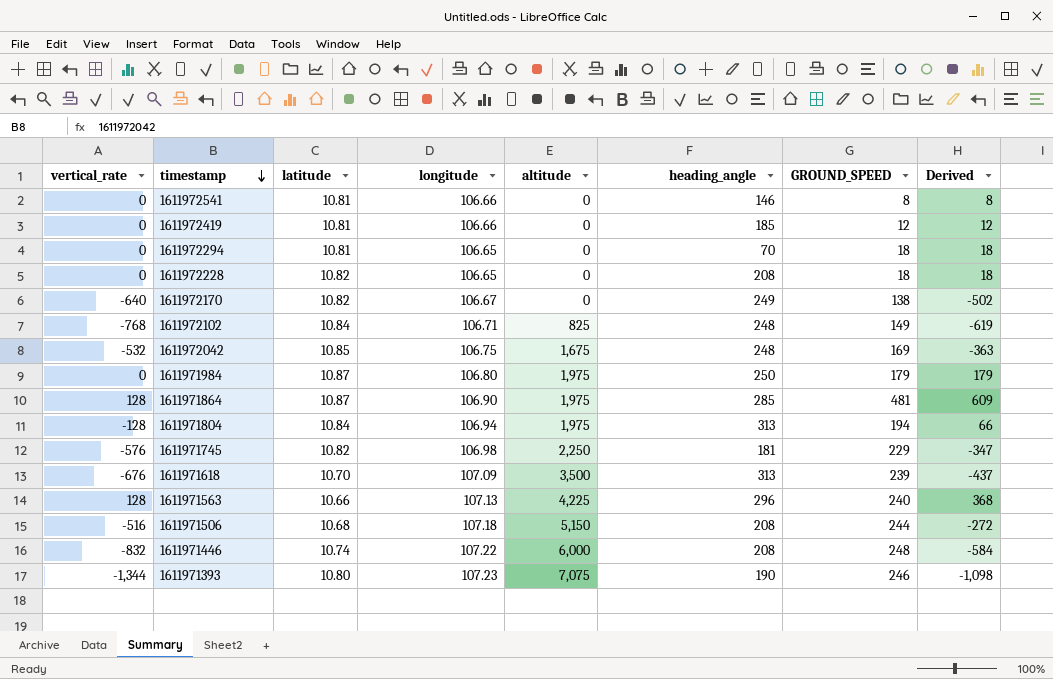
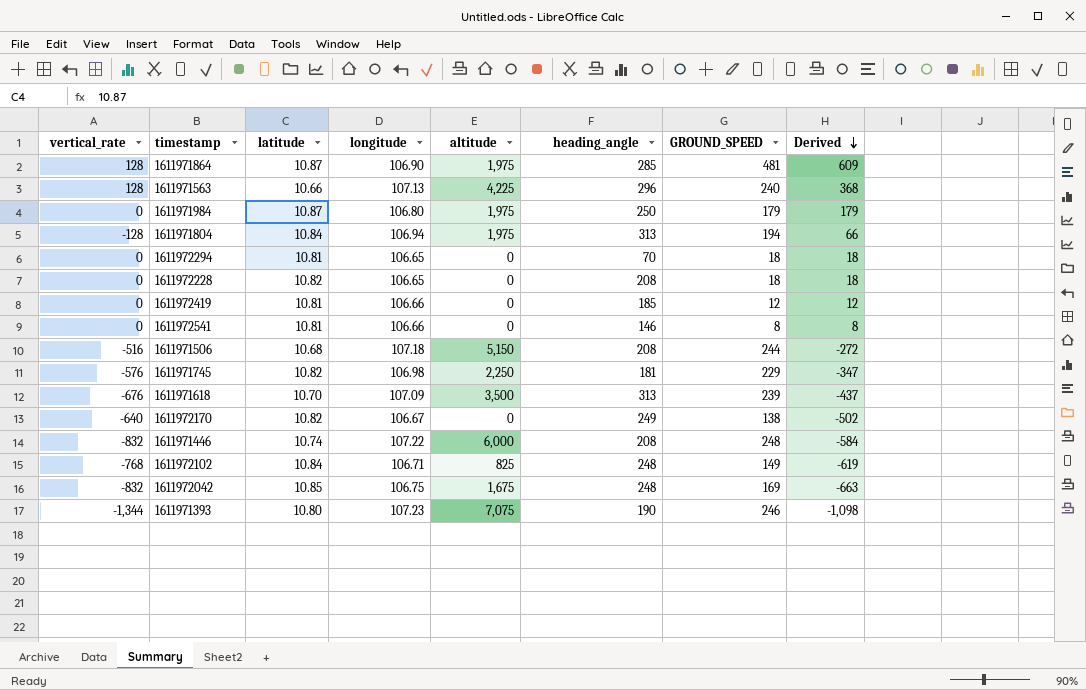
row order: timestamp descending -> Derived descending
1611972042 | vertical_rate: -532 -> -832
1611972042 | Derived: -363 -> -663

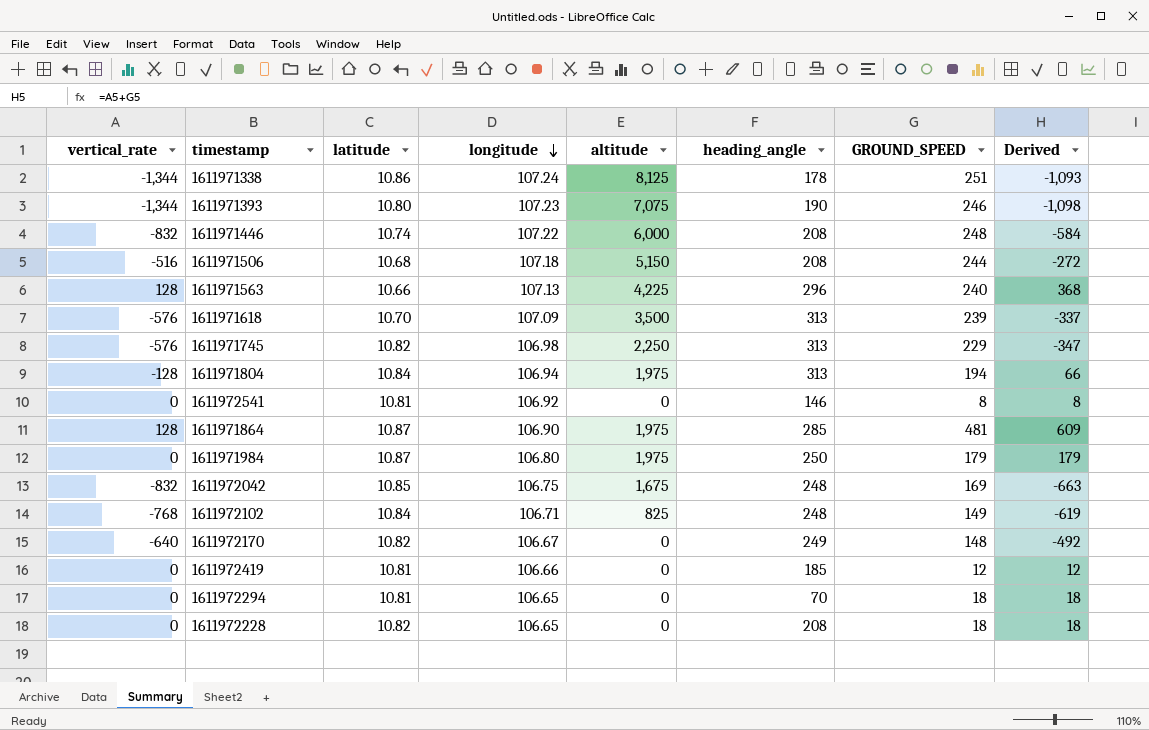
row order: Derived descending -> longitude descending
row 1611971338: none -> -1,344 | 10.86 | 107.24 | 8,125 | 178 | 251 | -1,093
1611971618 | vertical_rate: -676 -> -576
1611971618 | Derived: -437 -> -337
1611971745 | heading_angle: 181 -> 313
1611972541 | longitude: 106.66 -> 106.92
1611972170 | GROUND_SPEED: 138 -> 148
1611972170 | Derived: -502 -> -492

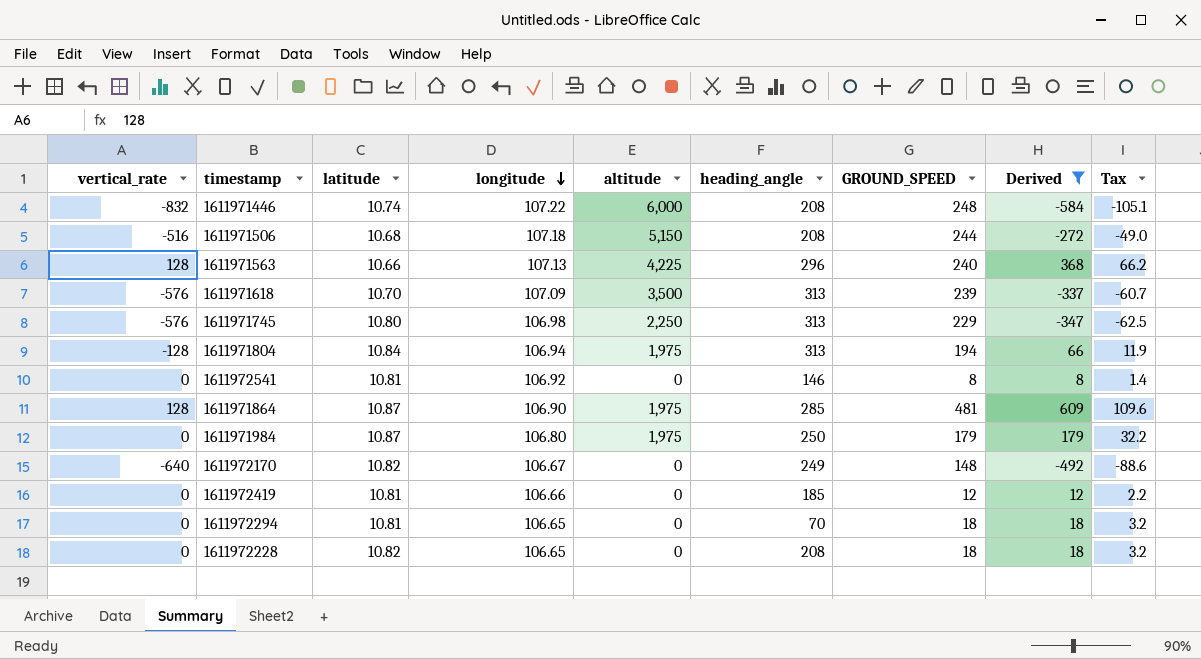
filter: none -> Derived >= -584
column Tax | formula: none -> [Derived] * 0.18
1611971745 | latitude: 10.82 -> 10.80

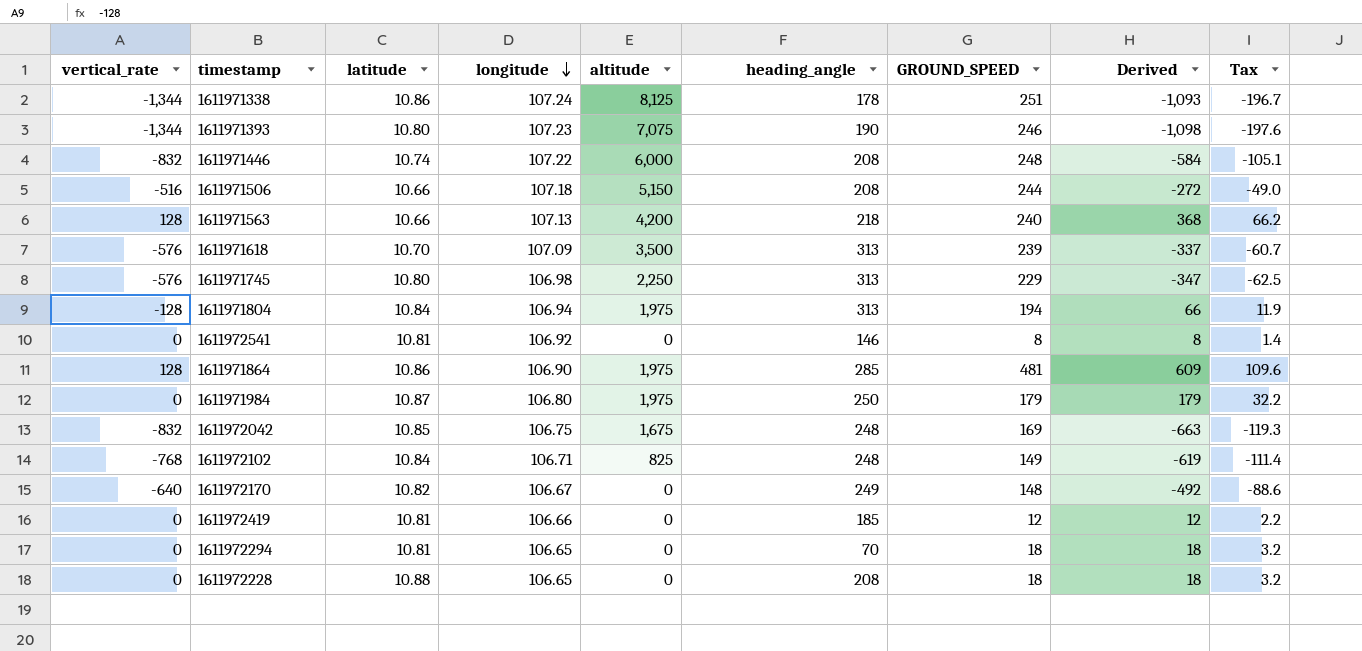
filter: Derived >= -584 -> none
1611971506 | latitude: 10.68 -> 10.66
1611971563 | altitude: 4,225 -> 4,200
1611971563 | heading_angle: 296 -> 218
1611971864 | latitude: 10.87 -> 10.86
1611972228 | latitude: 10.82 -> 10.88

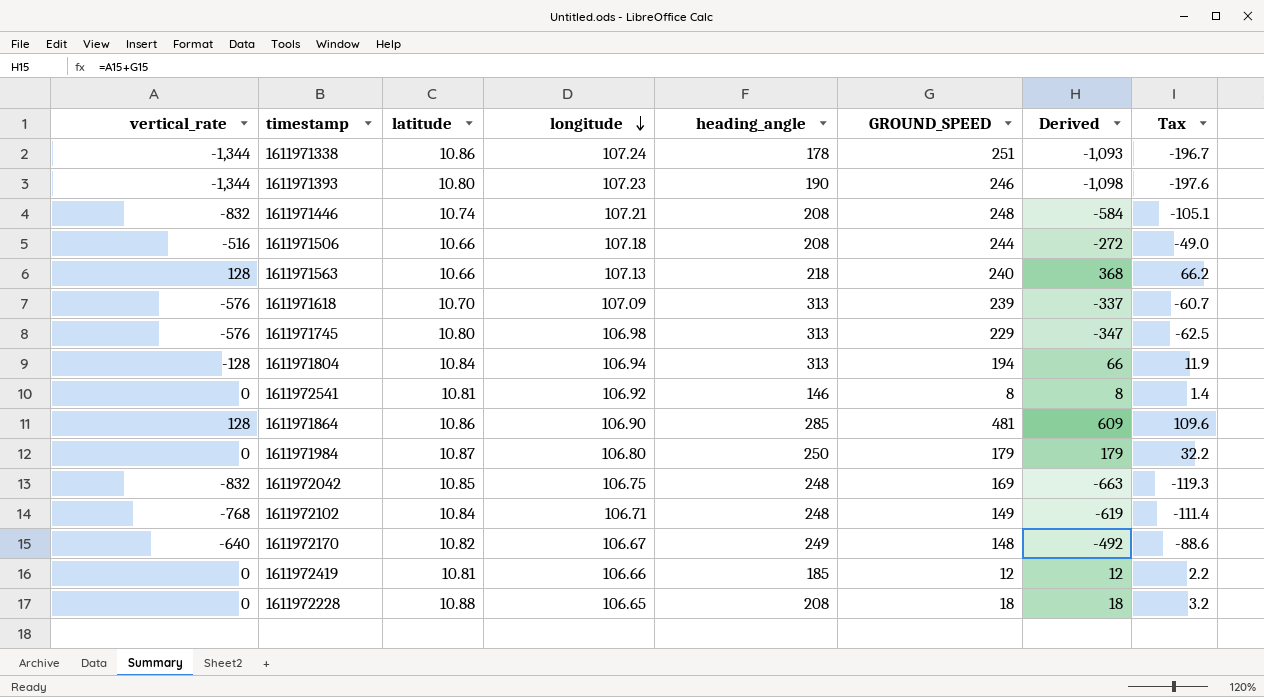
column altitude | position: 5 -> none
row 1611972294: 0 | 10.81 | 106.65 | 0 | 70 | 18 | 18 | 3.2 -> none
1611971446 | longitude: 107.22 -> 107.21

